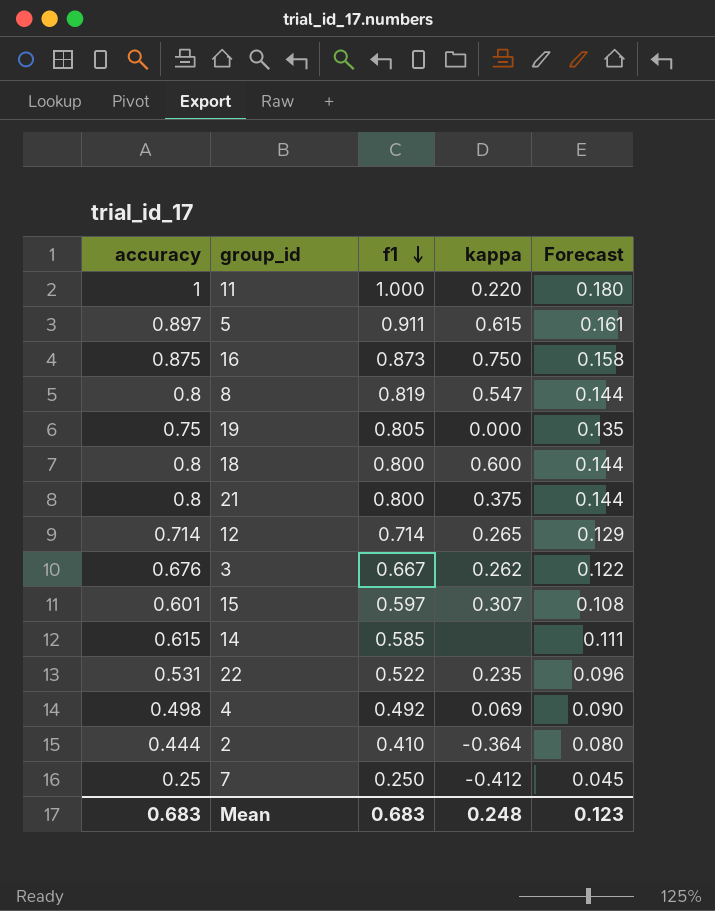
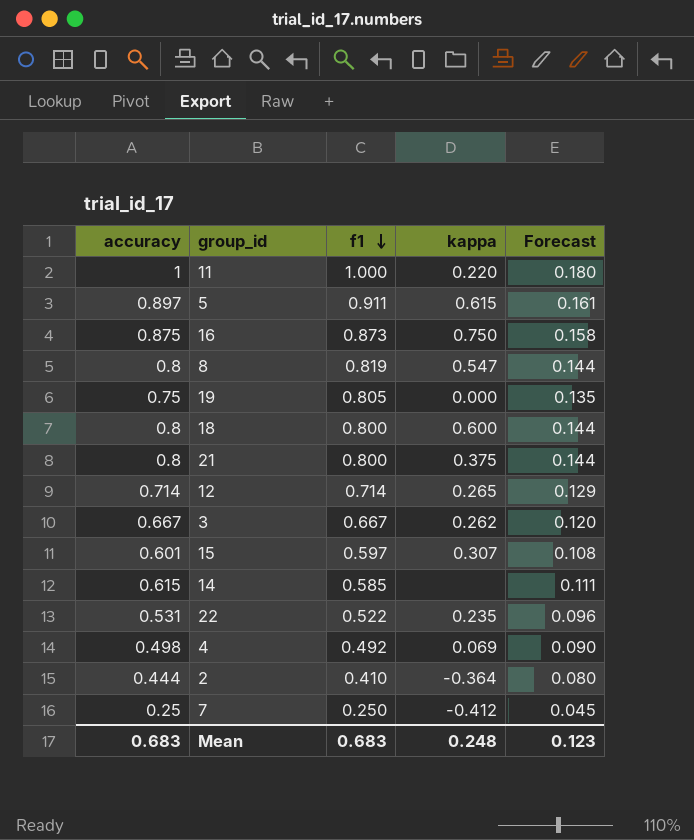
3 | accuracy: 0.676 -> 0.667
3 | Forecast: 0.122 -> 0.120

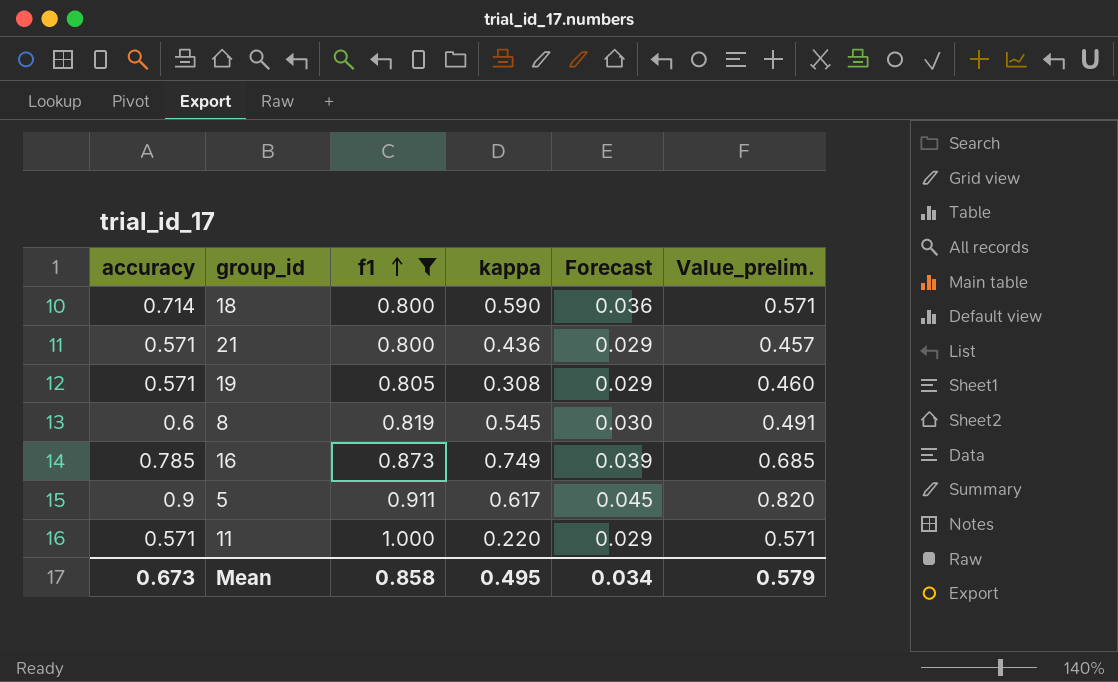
filter: none -> f1 >= 0.800
row order: f1 descending -> f1 ascending
column Forecast | formula: [accuracy] * 0.18 -> [accuracy] * 0.05
column Value_prelim. | formula: none -> [accuracy] * [f1]
18 | accuracy: 0.8 -> 0.714
18 | kappa: 0.600 -> 0.590
21 | accuracy: 0.8 -> 0.571
21 | kappa: 0.375 -> 0.436
19 | accuracy: 0.75 -> 0.571
19 | kappa: 0.000 -> 0.308
8 | accuracy: 0.8 -> 0.6
8 | kappa: 0.547 -> 0.545
16 | accuracy: 0.875 -> 0.785
16 | kappa: 0.750 -> 0.749
5 | accuracy: 0.897 -> 0.9
5 | kappa: 0.615 -> 0.617
11 | accuracy: 1 -> 0.571
Mean | accuracy: 0.683 -> 0.673
Mean | f1: 0.683 -> 0.858
Mean | kappa: 0.248 -> 0.495
Mean | Forecast: 0.123 -> 0.034

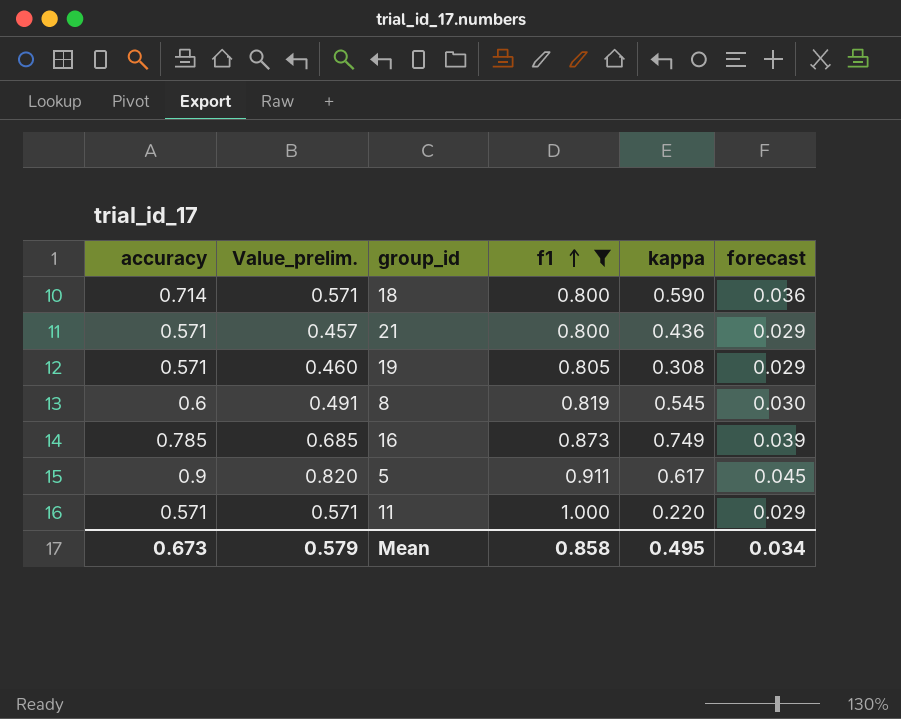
column Value_prelim. | position: 6 -> 2
column name: Forecast -> forecast

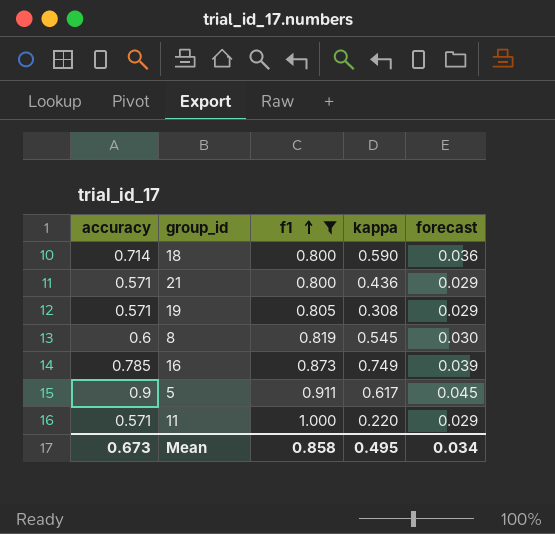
column Value_prelim. | formula: [accuracy] * [f1] -> none

